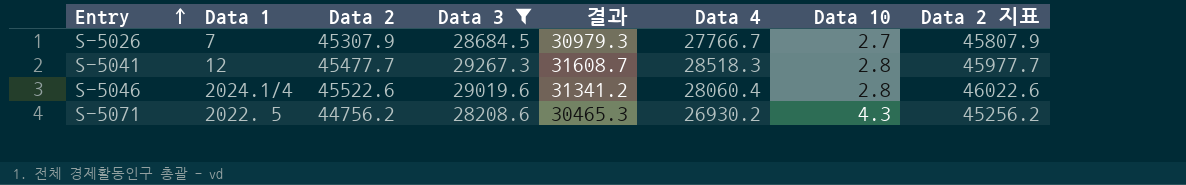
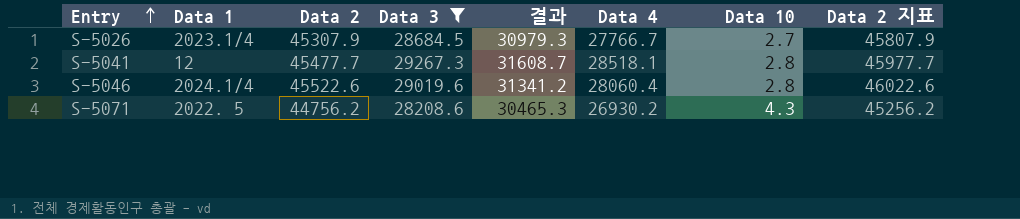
S-5026 | Data 1: 7 -> 2023.1/4
S-5041 | Data 4: 28518.3 -> 28518.1

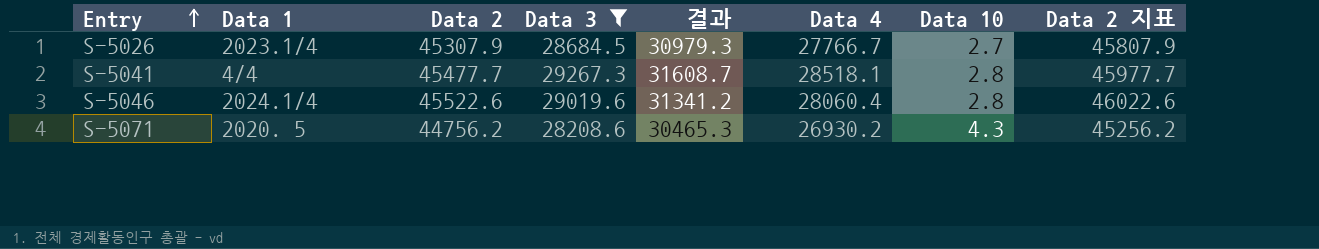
S-5041 | Data 1: 12 -> 4/4
S-5071 | Data 1: 2022. 5 -> 2020. 5

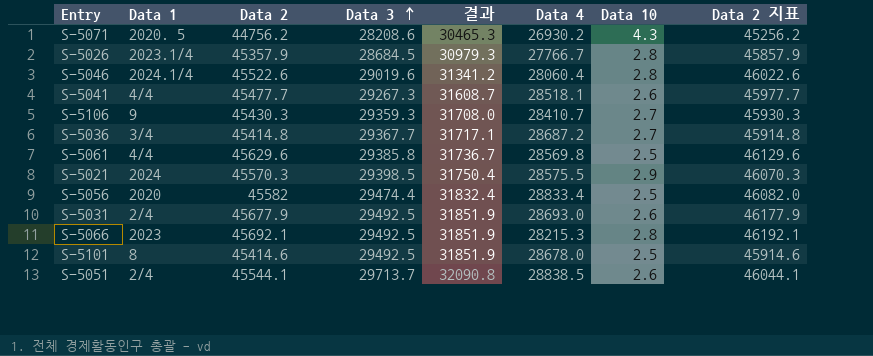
filter: Data 3 <= 29267.3 -> none
row order: Entry ascending -> Data 3 ascending
S-5026 | Data 2: 45307.9 -> 45357.9
S-5026 | Data 10: 2.7 -> 2.8
S-5026 | Data 2 지표: 45807.9 -> 45857.9
S-5041 | Data 10: 2.8 -> 2.6

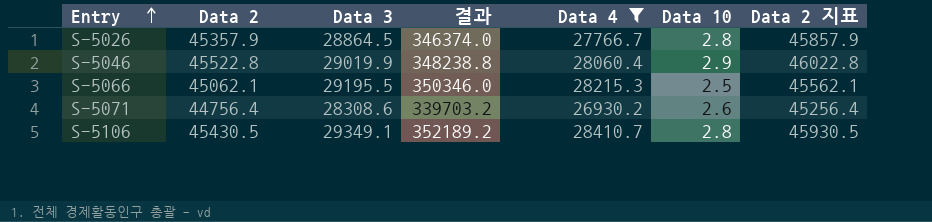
filter: none -> Data 4 <= 28410.7
row order: Data 3 ascending -> Entry ascending
column Data 1 | position: 2 -> none
column 결과 | formula: [Data 3] * 1.08 -> [Data 3] * 12
S-5026 | Data 3: 28684.5 -> 28864.5
S-5046 | Data 2: 45522.6 -> 45522.8
S-5046 | Data 3: 29019.6 -> 29019.9
S-5046 | Data 10: 2.8 -> 2.9
S-5046 | Data 2 지표: 46022.6 -> 46022.8
S-5066 | Data 2: 45692.1 -> 45062.1
S-5066 | Data 3: 29492.5 -> 29195.5
S-5066 | Data 10: 2.8 -> 2.5
S-5066 | Data 2 지표: 46192.1 -> 45562.1
S-5071 | Data 2: 44756.2 -> 44756.4
S-5071 | Data 3: 28208.6 -> 28308.6
S-5071 | Data 10: 4.3 -> 2.6
S-5071 | Data 2 지표: 45256.2 -> 45256.4
S-5106 | Data 2: 45430.3 -> 45430.5
S-5106 | Data 3: 29359.3 -> 29349.1
S-5106 | Data 10: 2.7 -> 2.8
S-5106 | Data 2 지표: 45930.3 -> 45930.5

